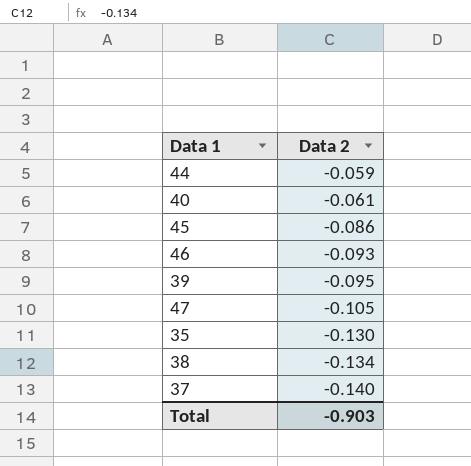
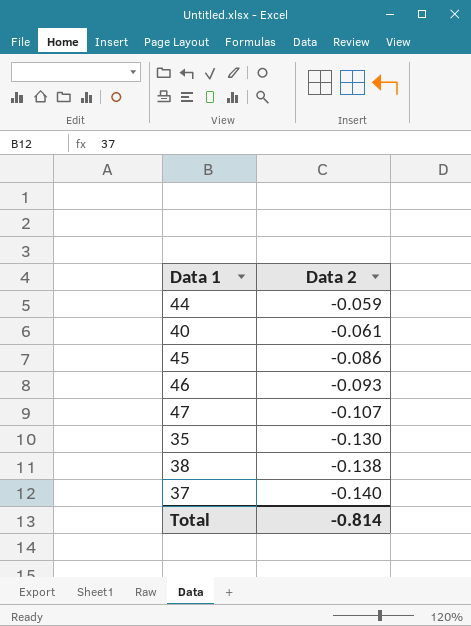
row 39: -0.095 -> none
47 | Data 2: -0.105 -> -0.107
38 | Data 2: -0.134 -> -0.138
Total | Data 2: -0.903 -> -0.814

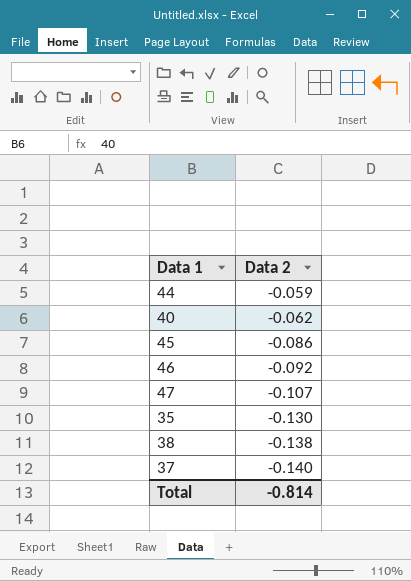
40 | Data 2: -0.061 -> -0.062
46 | Data 2: -0.093 -> -0.092

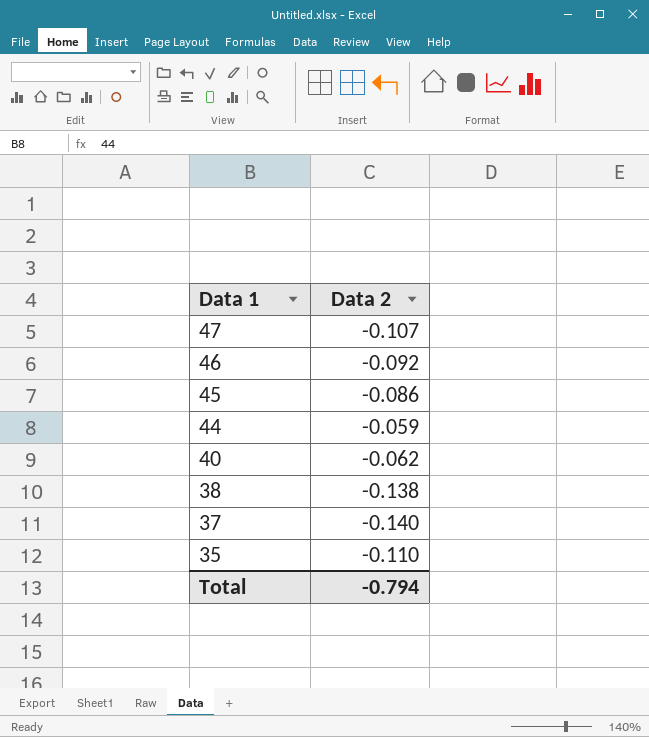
row order: Data 2 descending -> Data 1 descending
35 | Data 2: -0.130 -> -0.110
Total | Data 2: -0.814 -> -0.794

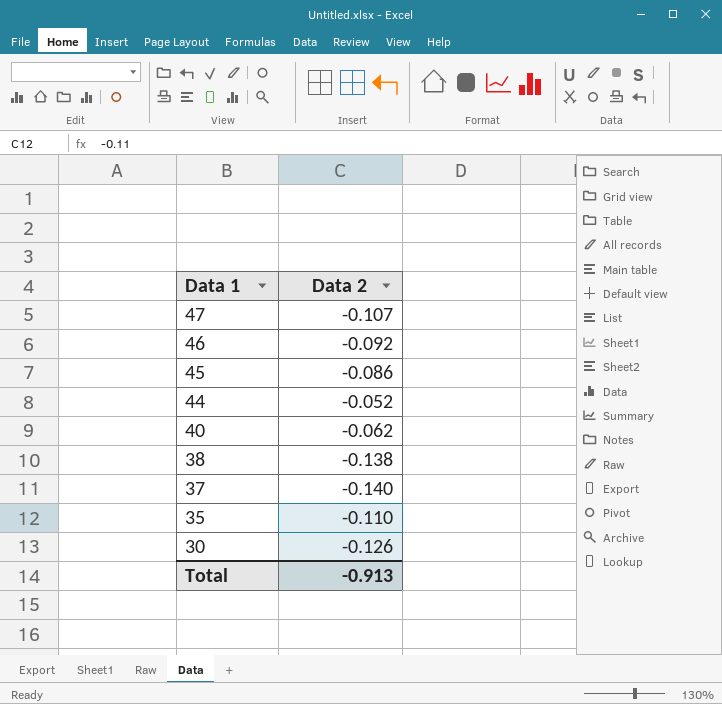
44 | Data 2: -0.059 -> -0.052
row 30: none -> -0.126
Total | Data 2: -0.794 -> -0.913

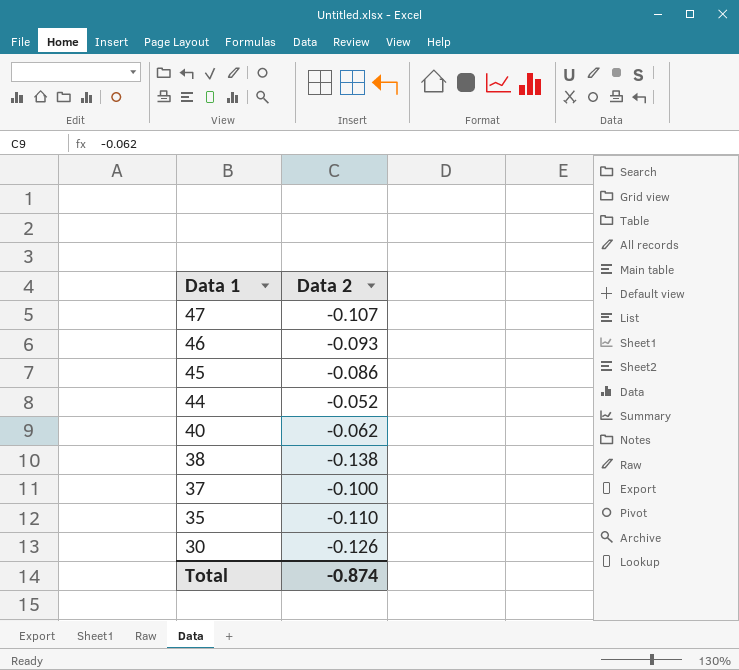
46 | Data 2: -0.092 -> -0.093
37 | Data 2: -0.140 -> -0.100
Total | Data 2: -0.913 -> -0.874

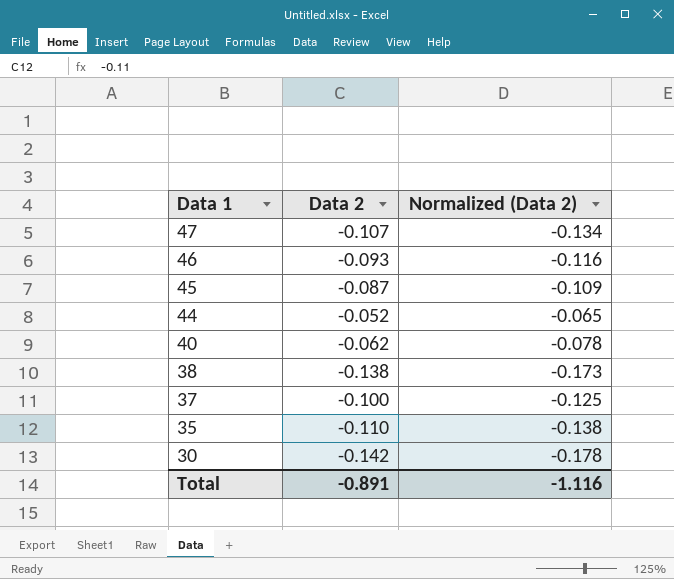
column Normalized (Data 2) | formula: none -> [Data 2] * 1.25
45 | Data 2: -0.086 -> -0.087
30 | Data 2: -0.126 -> -0.142
Total | Data 2: -0.874 -> -0.891

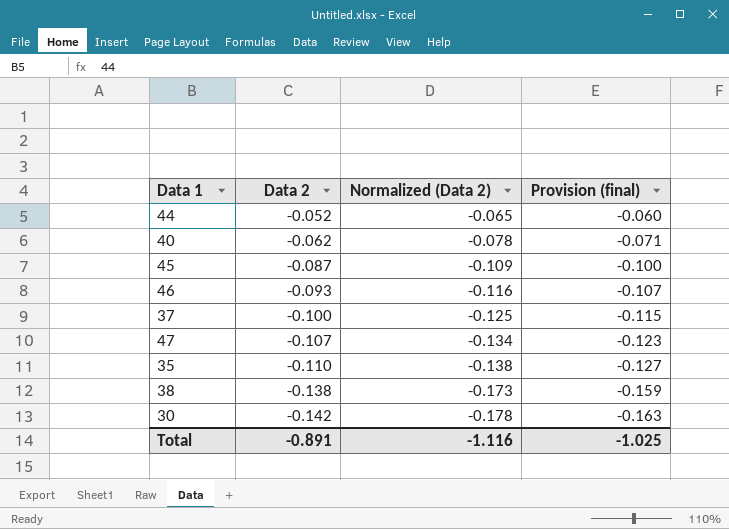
row order: Data 1 descending -> Data 2 descending
column Provision (final) | formula: none -> [Data 2] * 1.15

